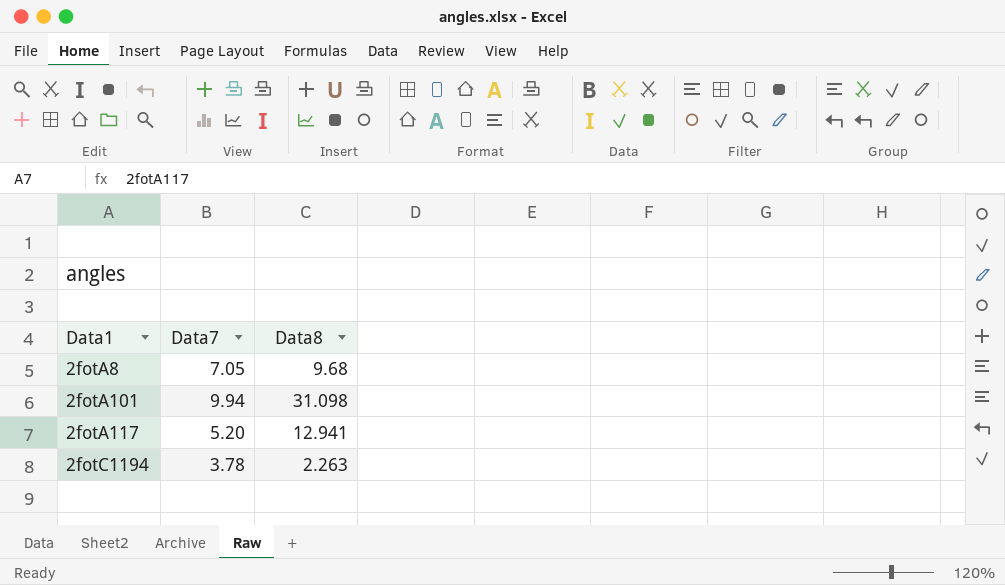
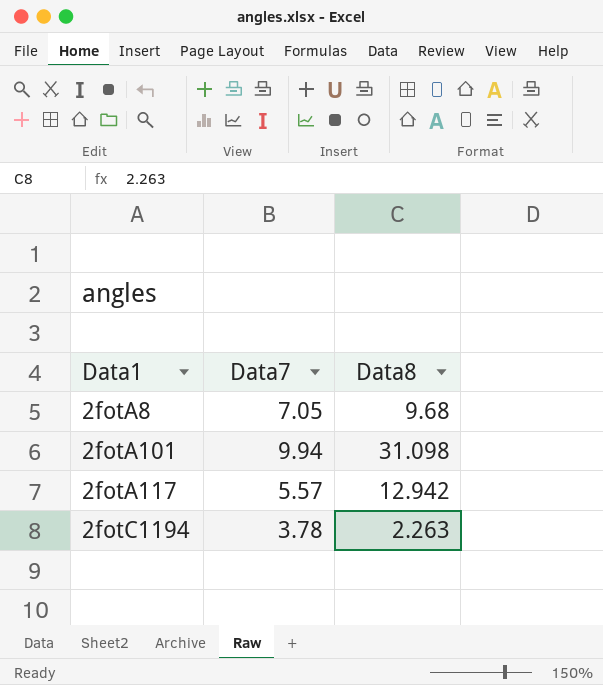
2fotA117 | Data7: 5.20 -> 5.57
2fotA117 | Data8: 12.941 -> 12.942

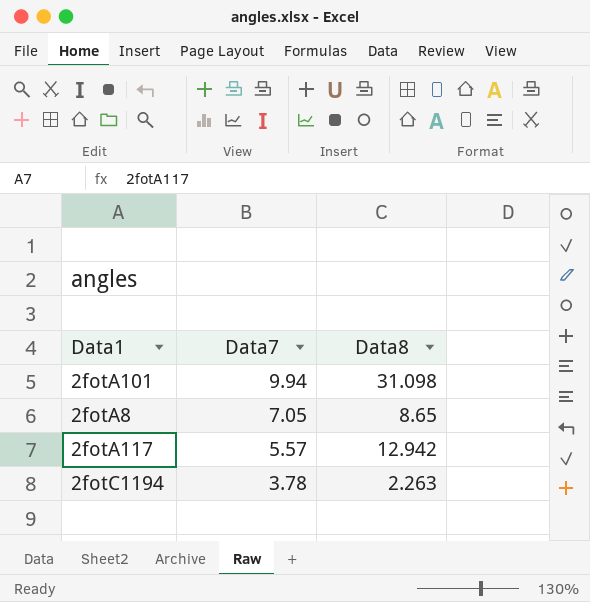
row order: Data1 ascending -> Data7 descending
2fotA8 | Data8: 9.68 -> 8.65

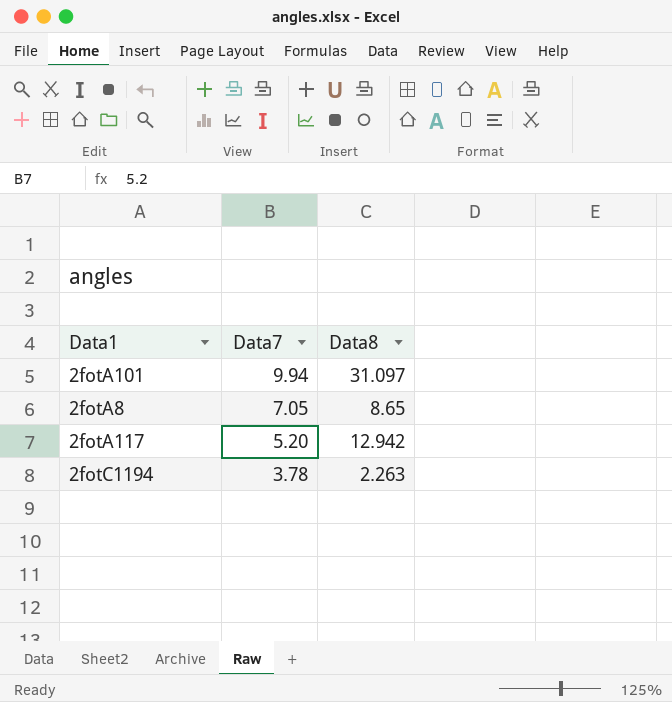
2fotA101 | Data8: 31.098 -> 31.097
2fotA117 | Data7: 5.57 -> 5.20

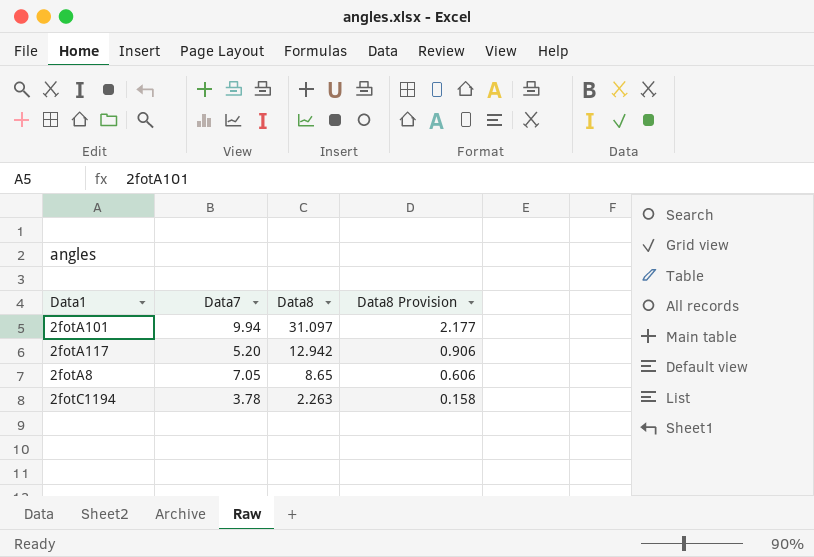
row order: Data7 descending -> Data8 descending
column Data8 Provision | formula: none -> [Data8] * 0.07

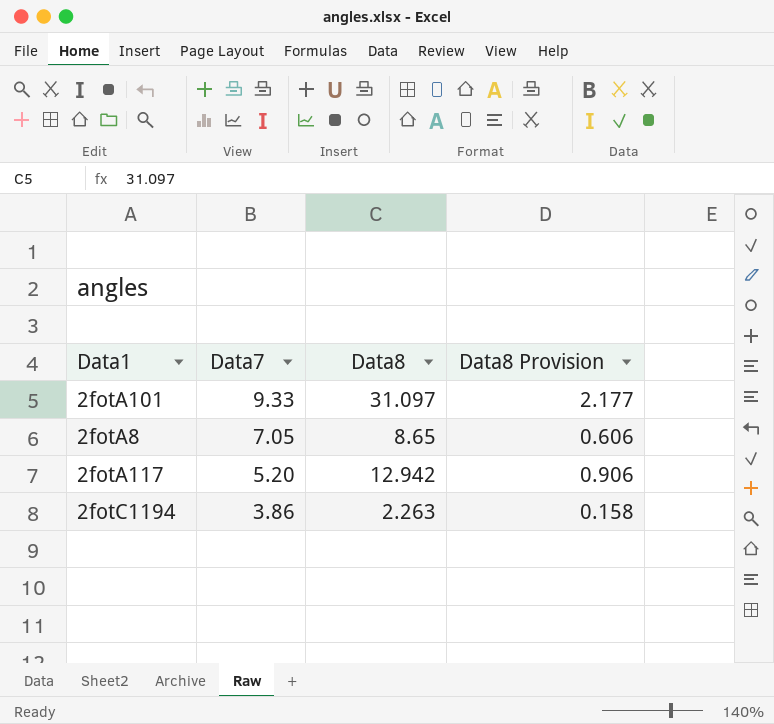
row order: Data8 descending -> Data7 descending
2fotA101 | Data7: 9.94 -> 9.33
2fotC1194 | Data7: 3.78 -> 3.86

